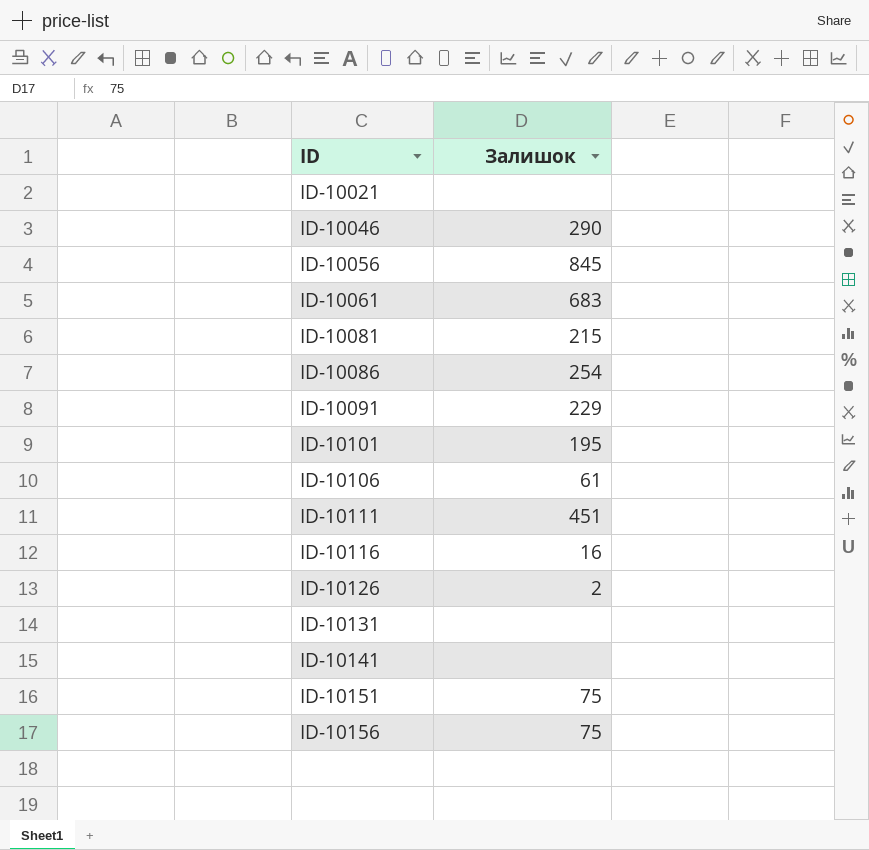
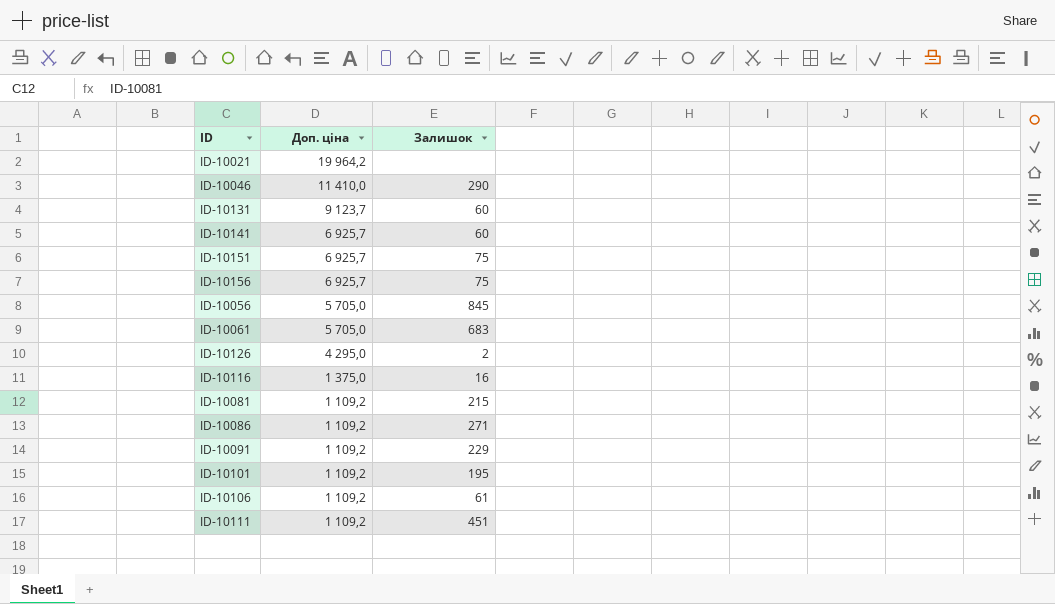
row order: ID ascending -> Доп. ціна descending
column Доп. ціна | position: none -> 2
ID-10131 | Залишок: none -> 60
ID-10141 | Залишок: none -> 60
ID-10086 | Залишок: 254 -> 271

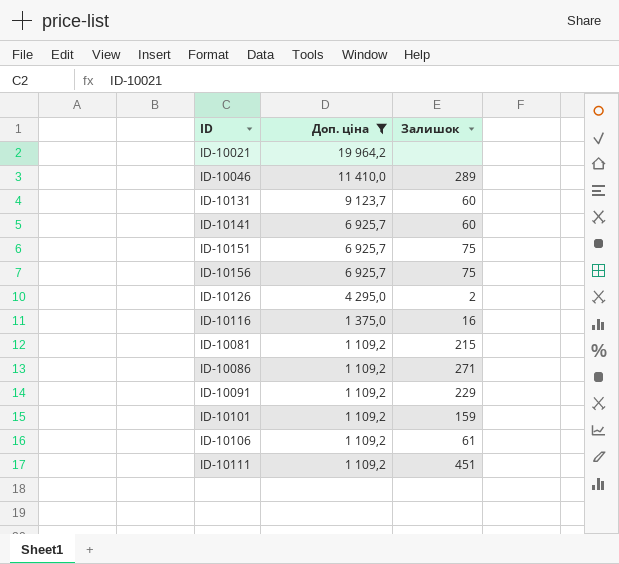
filter: none -> Доп. ціна != 5 705,0
ID-10046 | Залишок: 290 -> 289
ID-10101 | Залишок: 195 -> 159

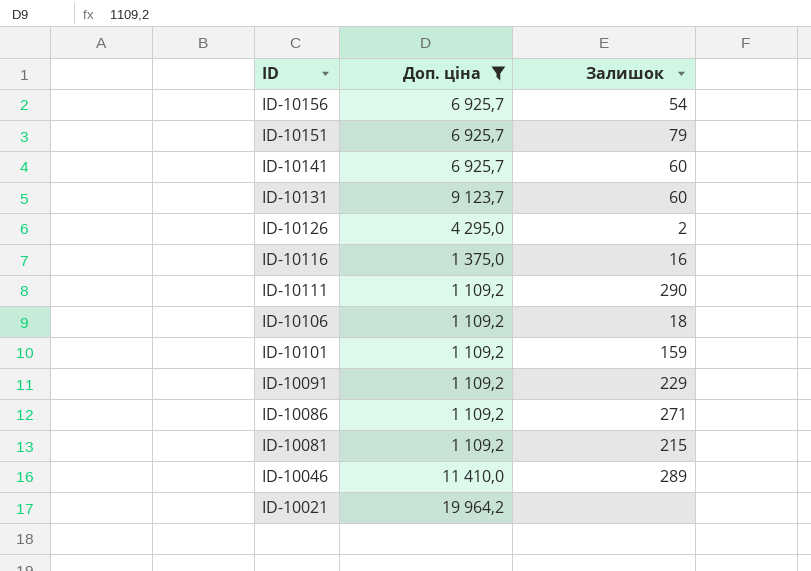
row order: Доп. ціна descending -> ID descending
ID-10156 | Залишок: 75 -> 54
ID-10151 | Залишок: 75 -> 79
ID-10111 | Залишок: 451 -> 290
ID-10106 | Залишок: 61 -> 18

